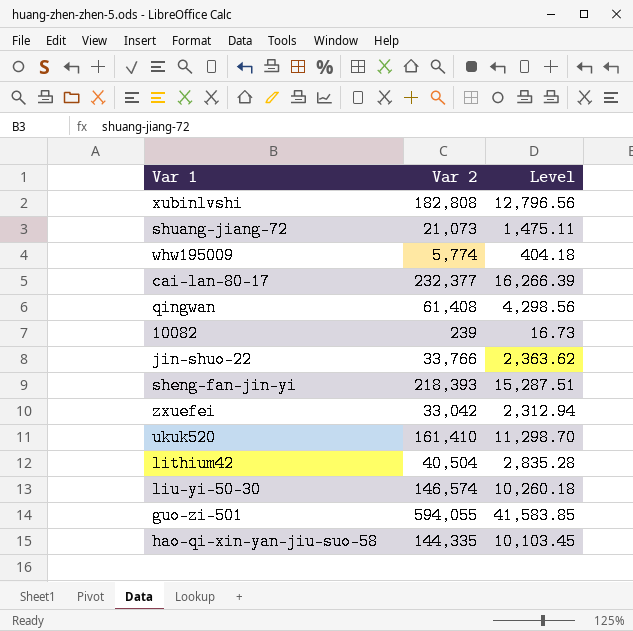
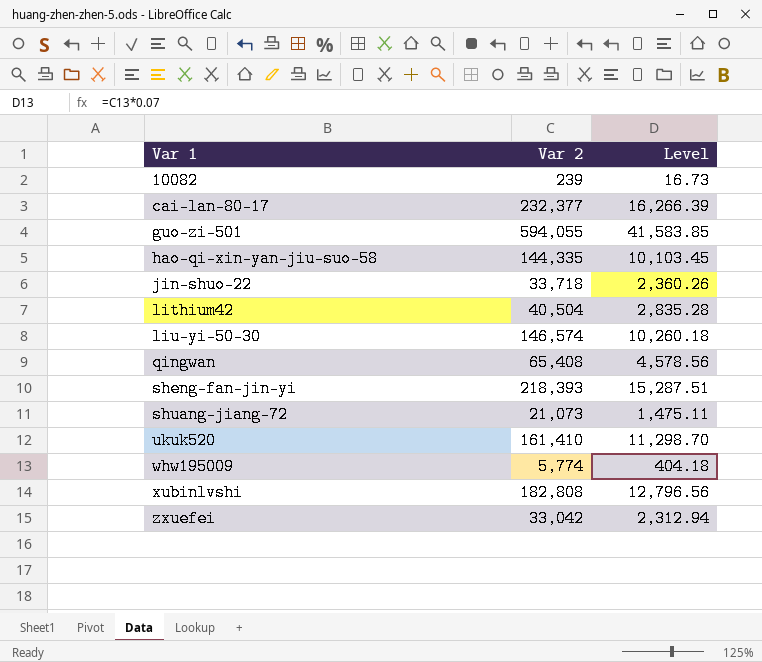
row order: none -> Var 1 ascending
jin-shuo-22 | Var 2: 33,766 -> 33,718
jin-shuo-22 | Level: 2,363.62 -> 2,360.26
qingwan | Var 2: 61,408 -> 65,408
qingwan | Level: 4,298.56 -> 4,578.56

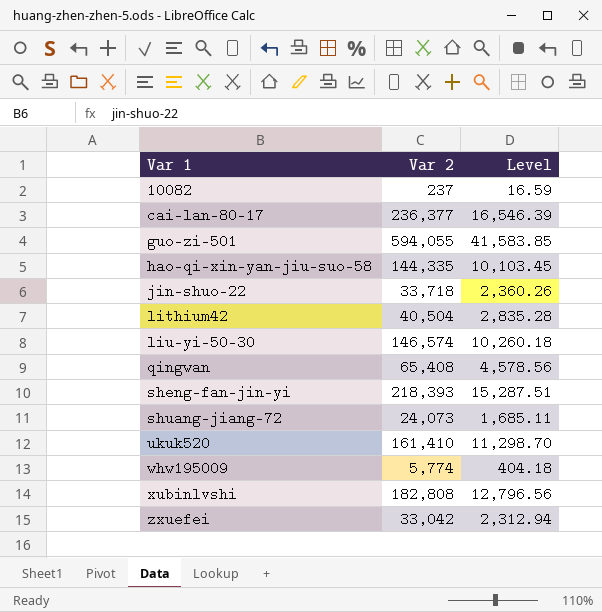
10082 | Var 2: 239 -> 237
10082 | Level: 16.73 -> 16.59
cai-lan-80-17 | Var 2: 232,377 -> 236,377
cai-lan-80-17 | Level: 16,266.39 -> 16,546.39
shuang-jiang-72 | Var 2: 21,073 -> 24,073
shuang-jiang-72 | Level: 1,475.11 -> 1,685.11

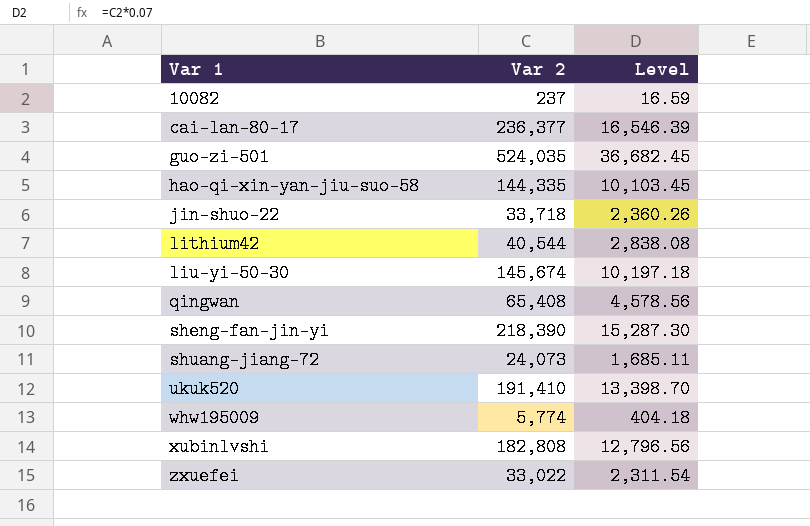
guo-zi-501 | Var 2: 594,055 -> 524,035
guo-zi-501 | Level: 41,583.85 -> 36,682.45
lithium42 | Var 2: 40,504 -> 40,544
lithium42 | Level: 2,835.28 -> 2,838.08
liu-yi-50-30 | Var 2: 146,574 -> 145,674
liu-yi-50-30 | Level: 10,260.18 -> 10,197.18
sheng-fan-jin-yi | Var 2: 218,393 -> 218,390
sheng-fan-jin-yi | Level: 15,287.51 -> 15,287.30
ukuk520 | Var 2: 161,410 -> 191,410
ukuk520 | Level: 11,298.70 -> 13,398.70
zxuefei | Var 2: 33,042 -> 33,022
zxuefei | Level: 2,312.94 -> 2,311.54

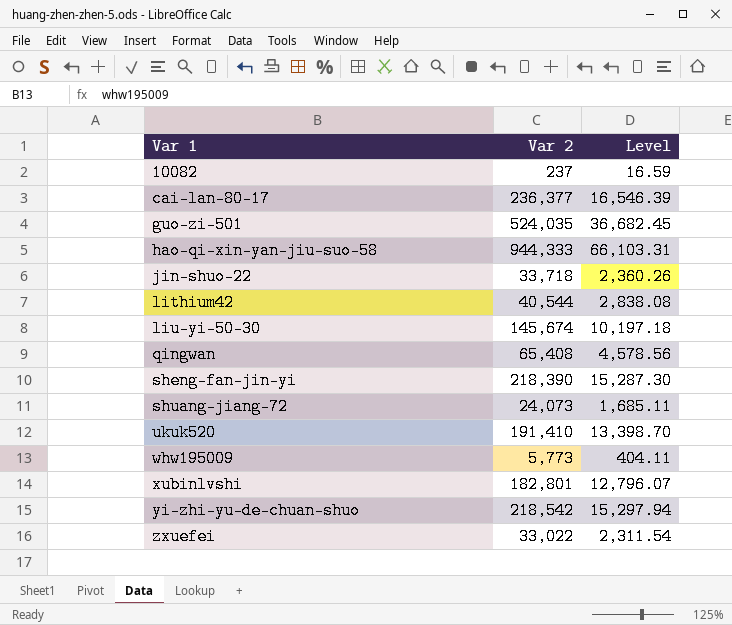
hao-qi-xin-yan-jiu-suo-58 | Var 2: 144,335 -> 944,333
hao-qi-xin-yan-jiu-suo-58 | Level: 10,103.45 -> 66,103.31
whw195009 | Var 2: 5,774 -> 5,773
whw195009 | Level: 404.18 -> 404.11
xubinlvshi | Var 2: 182,808 -> 182,801
xubinlvshi | Level: 12,796.56 -> 12,796.07
row yi-zhi-yu-de-chuan-shuo: none -> 218,542 | 15,297.94

